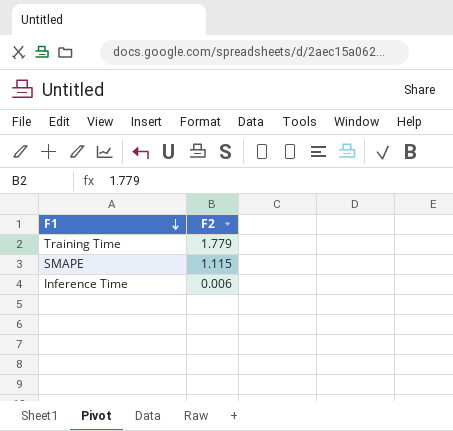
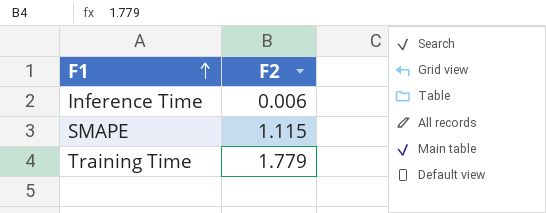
row order: F1 descending -> F1 ascending

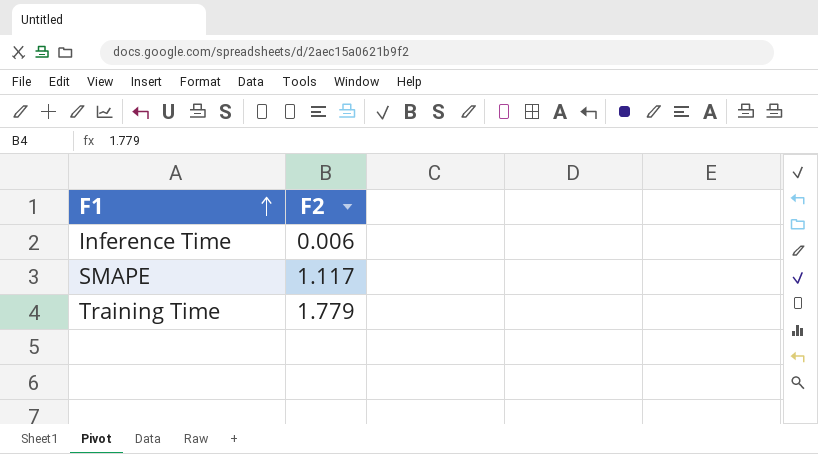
SMAPE | F2: 1.115 -> 1.117

